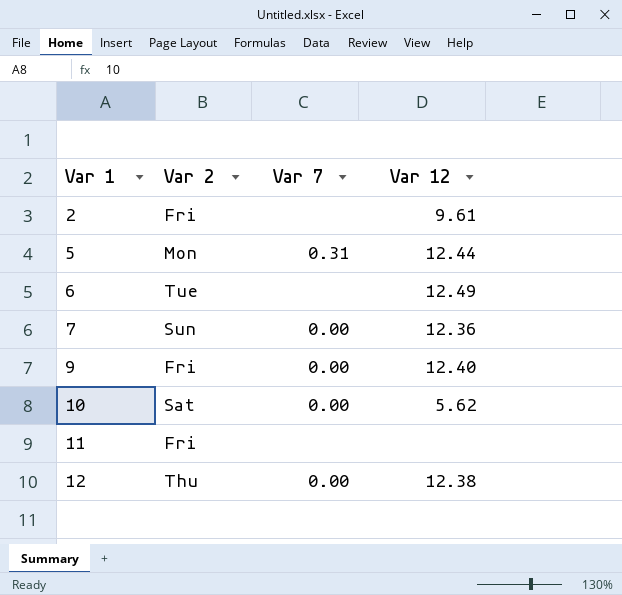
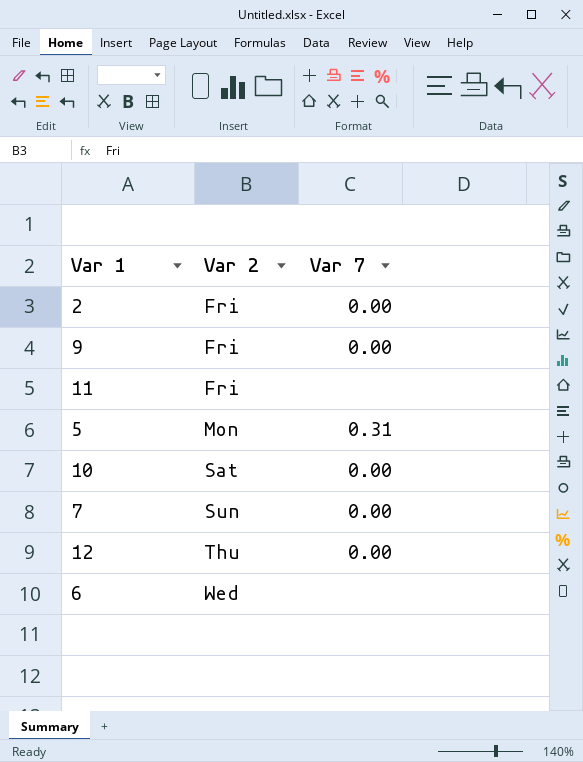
row order: Var 1 ascending -> Var 2 ascending
column Var 12 | position: 4 -> none
2 | Var 7: none -> 0.00
6 | Var 2: Tue -> Wed

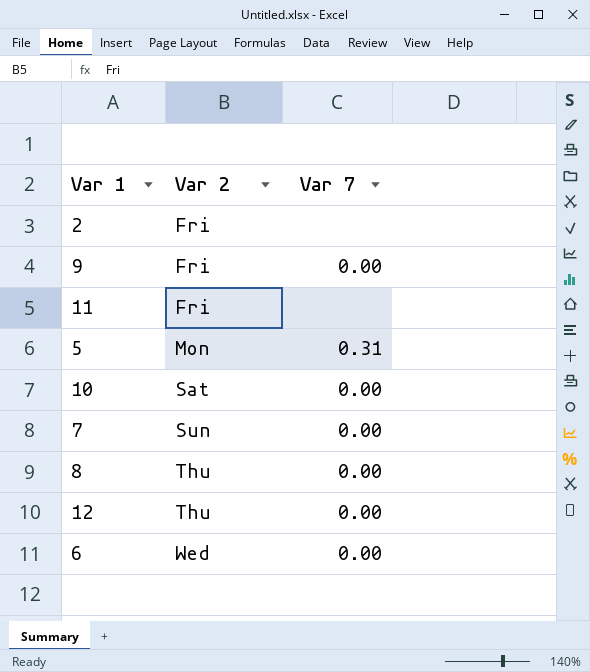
2 | Var 7: 0.00 -> none
row 8: none -> Thu | 0.00
6 | Var 7: none -> 0.00

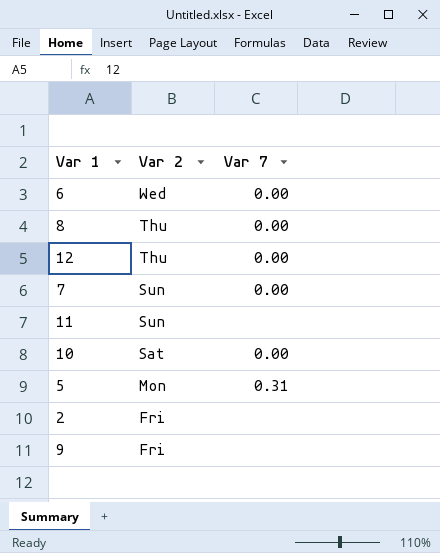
row order: Var 2 ascending -> Var 2 descending
11 | Var 2: Fri -> Sun
9 | Var 7: 0.00 -> none

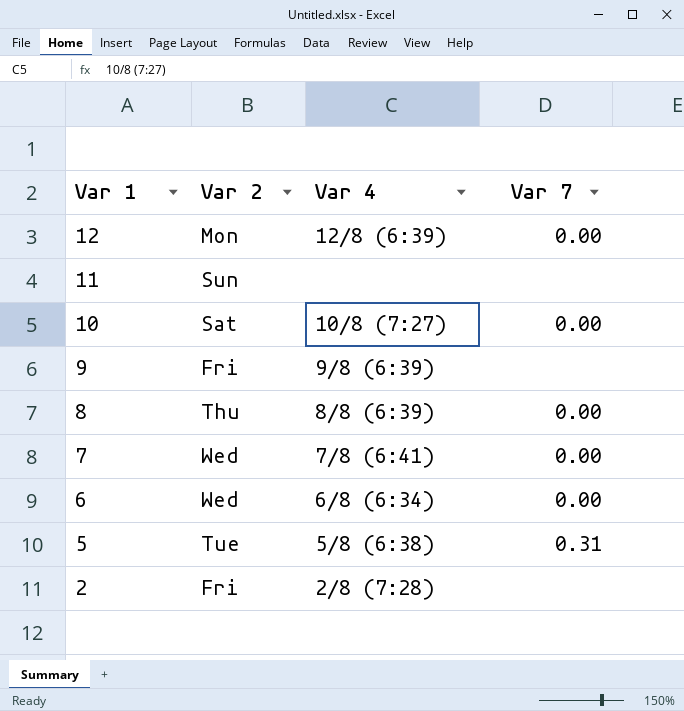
row order: Var 2 descending -> Var 1 descending
column Var 4 | position: none -> 3
12 | Var 2: Thu -> Mon
7 | Var 2: Sun -> Wed
5 | Var 2: Mon -> Tue

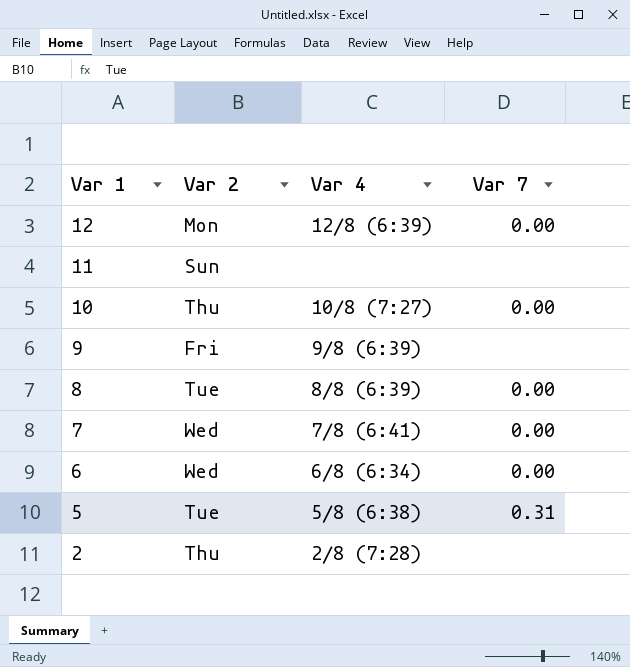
10 | Var 2: Sat -> Thu
8 | Var 2: Thu -> Tue
2 | Var 2: Fri -> Thu

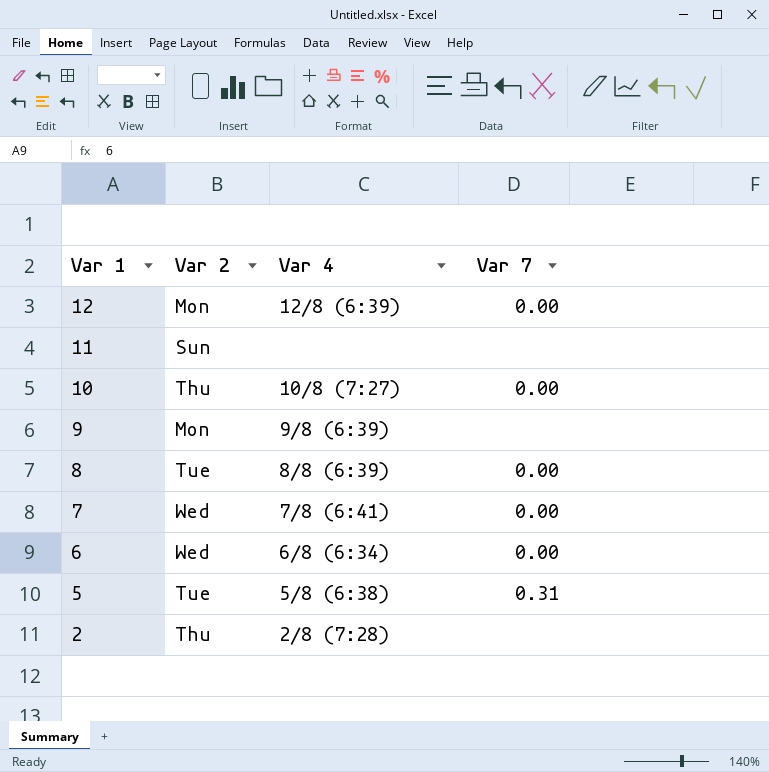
9 | Var 2: Fri -> Mon

